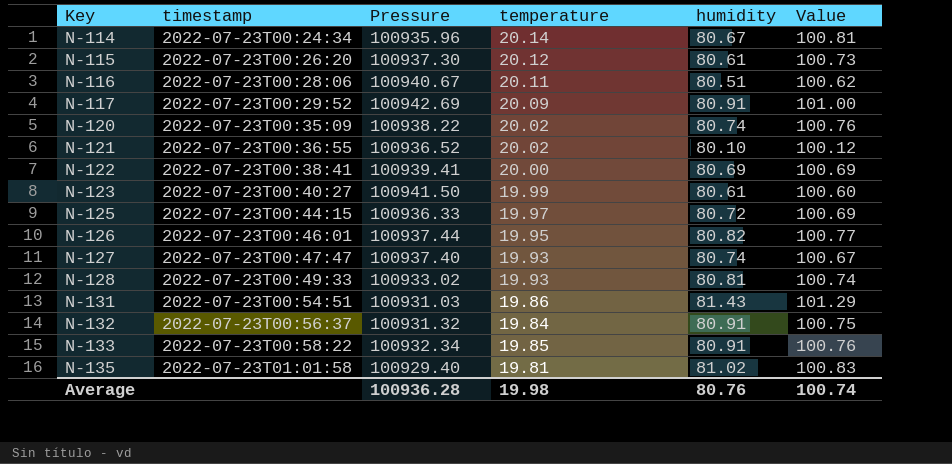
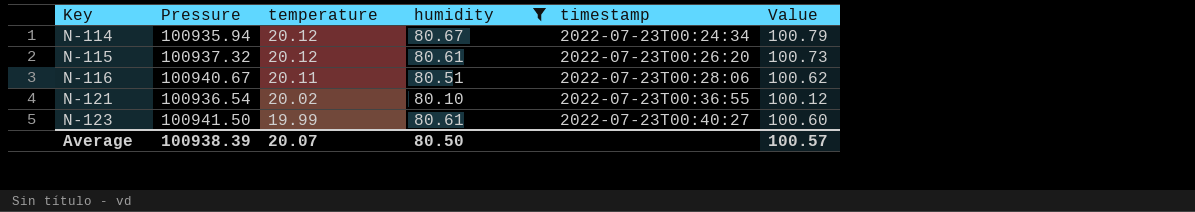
filter: none -> humidity <= 80.67
column timestamp | position: 2 -> 5
N-114 | Pressure: 100935.96 -> 100935.94
N-114 | temperature: 20.14 -> 20.12
N-114 | Value: 100.81 -> 100.79
N-115 | Pressure: 100937.30 -> 100937.32
N-121 | Pressure: 100936.52 -> 100936.54
Average | Pressure: 100936.28 -> 100938.39
Average | temperature: 19.98 -> 20.07
Average | humidity: 80.76 -> 80.50
Average | Value: 100.74 -> 100.57

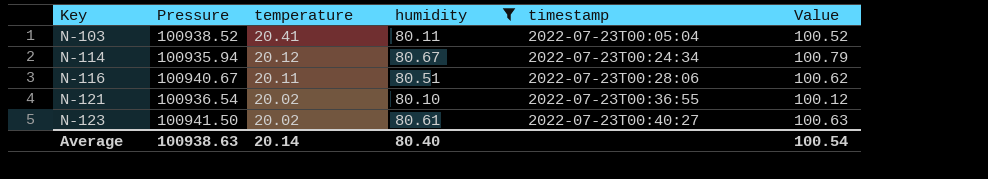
row N-115: 100937.32 | 20.12 | 80.61 | 2022-07-23T00:26:20 | 100.73 -> none
row N-103: none -> 100938.52 | 20.41 | 80.11 | 2022-07-23T00:05:04 | 100.52
N-123 | temperature: 19.99 -> 20.02
N-123 | Value: 100.60 -> 100.63
Average | Pressure: 100938.39 -> 100938.63
Average | temperature: 20.07 -> 20.14
Average | humidity: 80.50 -> 80.40
Average | Value: 100.57 -> 100.54

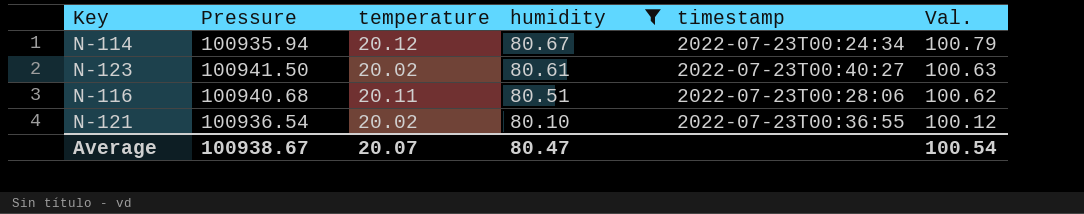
row order: Key ascending -> humidity descending
column name: Value -> Val.
row N-103: 100938.52 | 20.41 | 80.11 | 2022-07-23T00:05:04 | 100.52 -> none
N-116 | Pressure: 100940.67 -> 100940.68
Average | Pressure: 100938.63 -> 100938.67
Average | temperature: 20.14 -> 20.07
Average | humidity: 80.40 -> 80.47

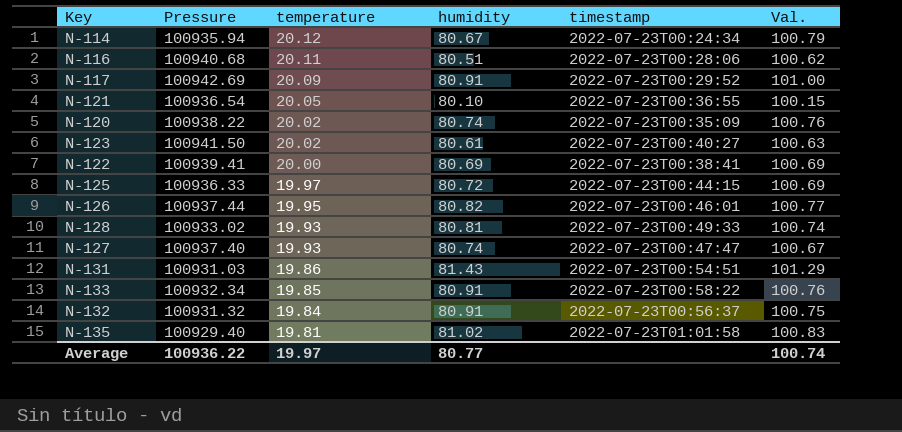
filter: humidity <= 80.67 -> none
row order: humidity descending -> temperature descending
N-121 | temperature: 20.02 -> 20.05
N-121 | Val.: 100.12 -> 100.15
Average | Pressure: 100938.67 -> 100936.22
Average | temperature: 20.07 -> 19.97
Average | humidity: 80.47 -> 80.77
Average | Val.: 100.54 -> 100.74

